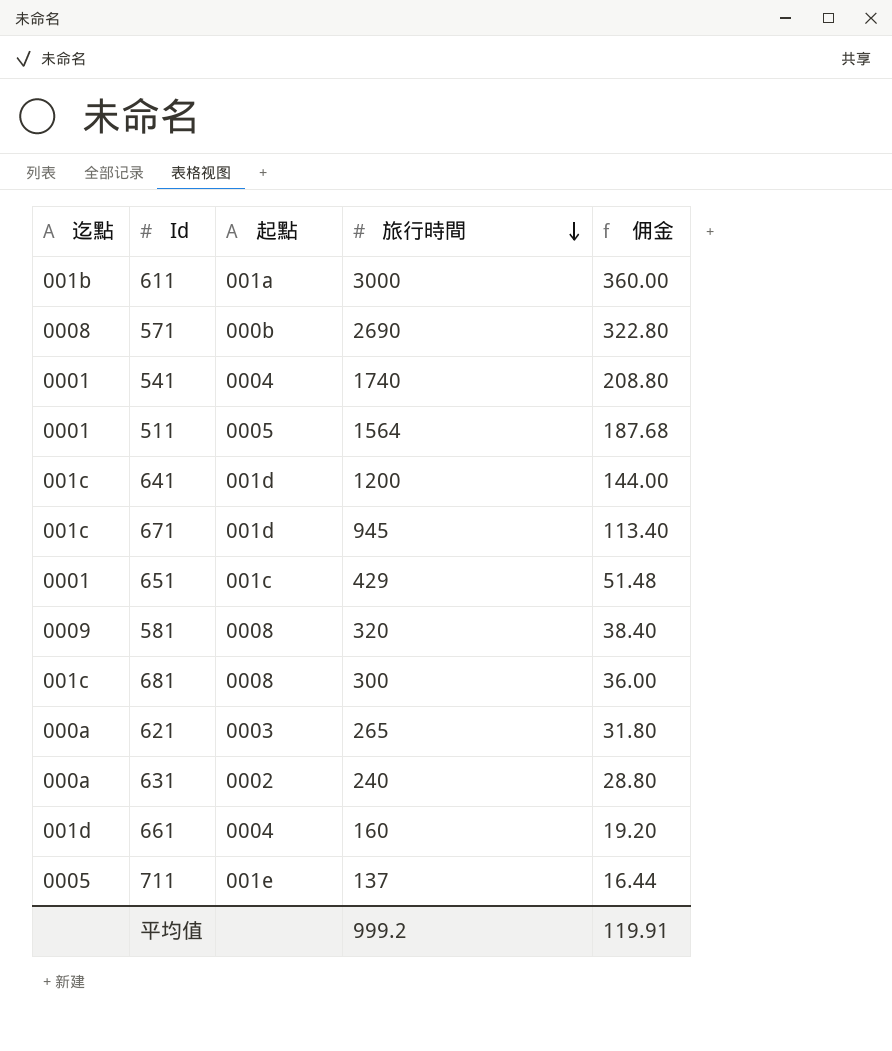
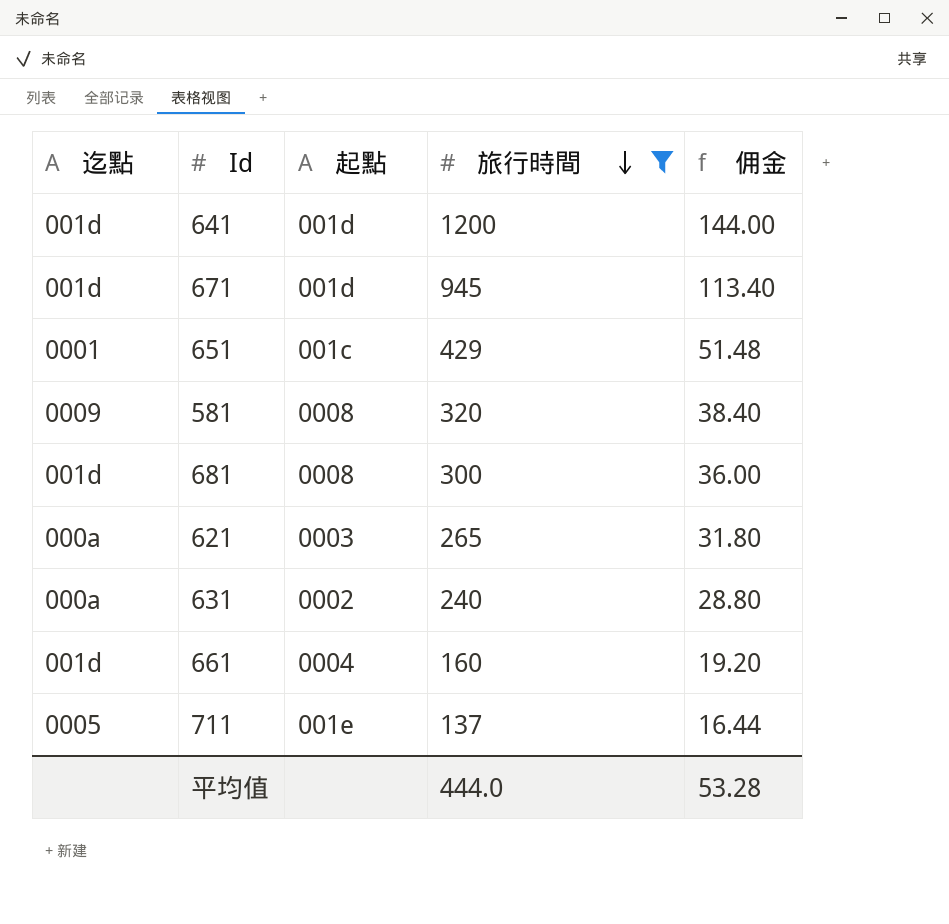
filter: none -> 旅行時間 <= 1200
641 | 迄點: 001c -> 001d
671 | 迄點: 001c -> 001d
681 | 迄點: 001c -> 001d
平均值 | 旅行時間: 999.2 -> 444.0
平均值 | 佣金: 119.91 -> 53.28

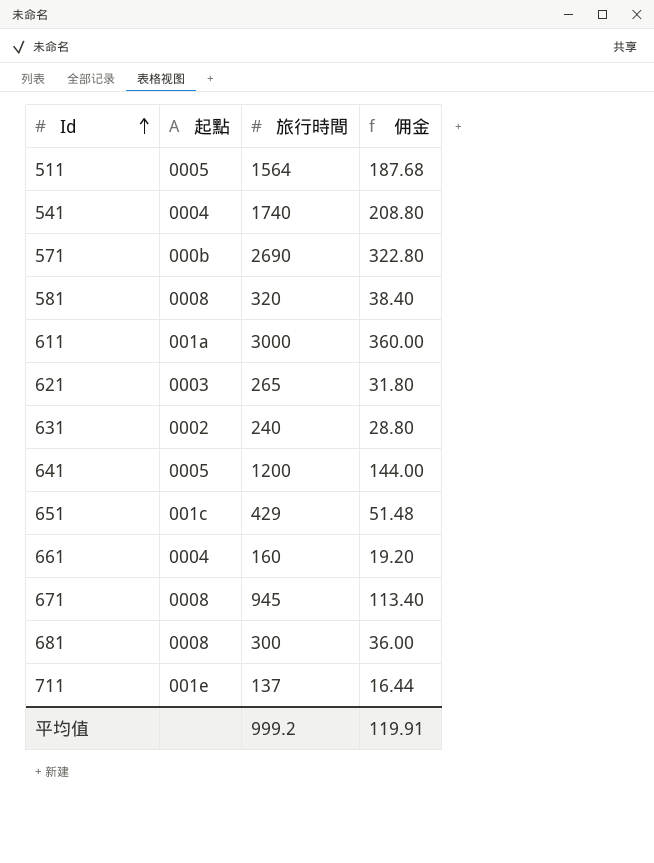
filter: 旅行時間 <= 1200 -> none
row order: 旅行時間 descending -> Id ascending
column 迄點 | position: 1 -> none
641 | 起點: 001d -> 0005
671 | 起點: 001d -> 0008
平均值 | 旅行時間: 444.0 -> 999.2
平均值 | 佣金: 53.28 -> 119.91

